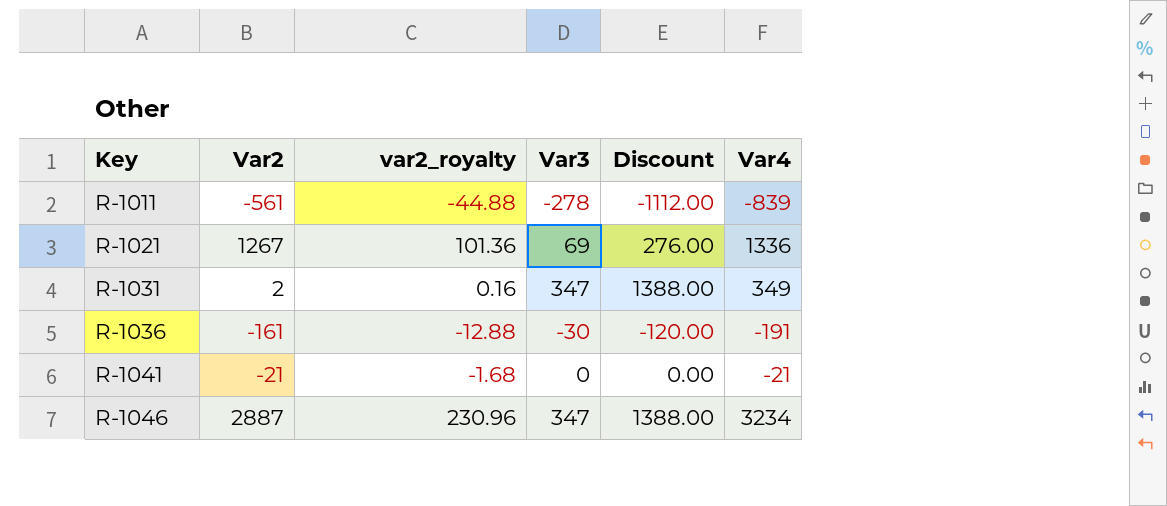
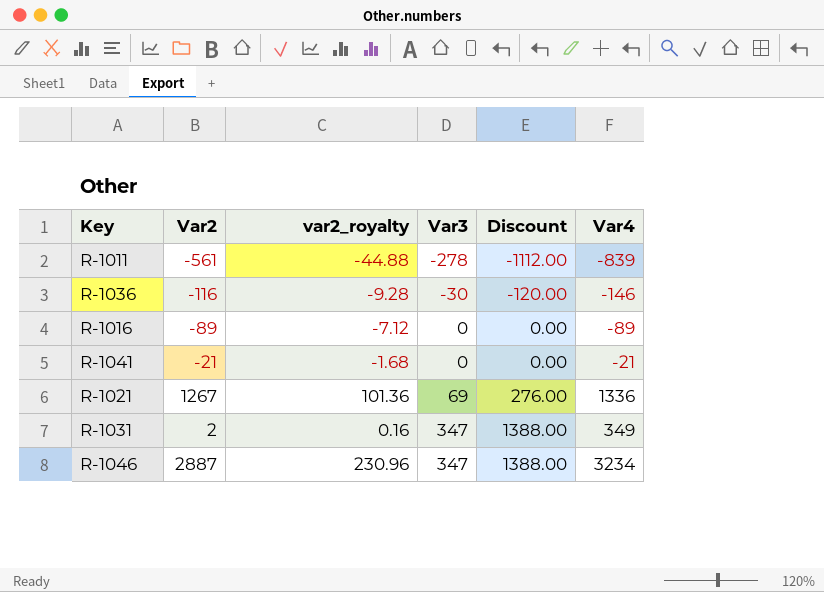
row order: Key ascending -> Var3 ascending
R-1036 | Var2: -161 -> -116
R-1036 | var2_royalty: -12.88 -> -9.28
R-1036 | Var4: -191 -> -146
row R-1016: none -> -89 | -7.12 | 0 | 0.00 | -89

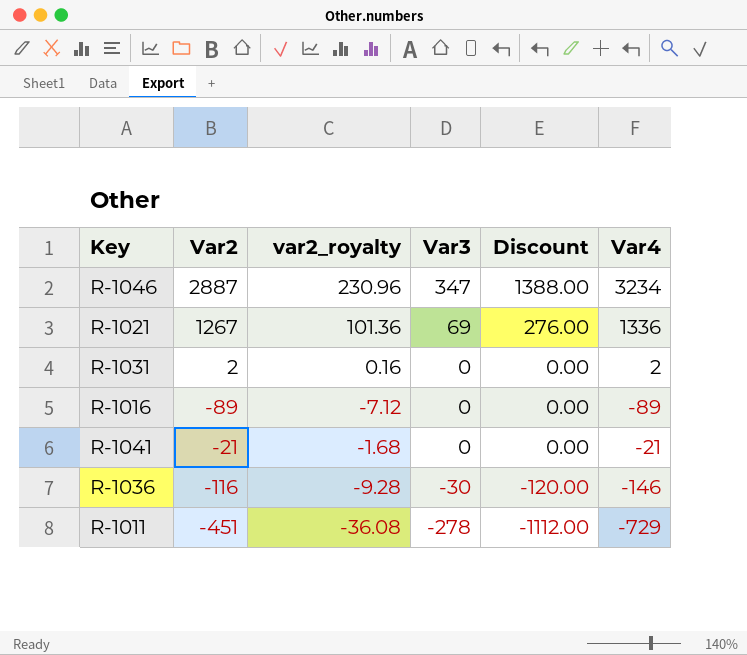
row order: Var3 ascending -> Var3 descending
R-1031 | Var3: 347 -> 0
R-1031 | Discount: 1388.00 -> 0.00
R-1031 | Var4: 349 -> 2
R-1011 | Var2: -561 -> -451
R-1011 | var2_royalty: -44.88 -> -36.08
R-1011 | Var4: -839 -> -729

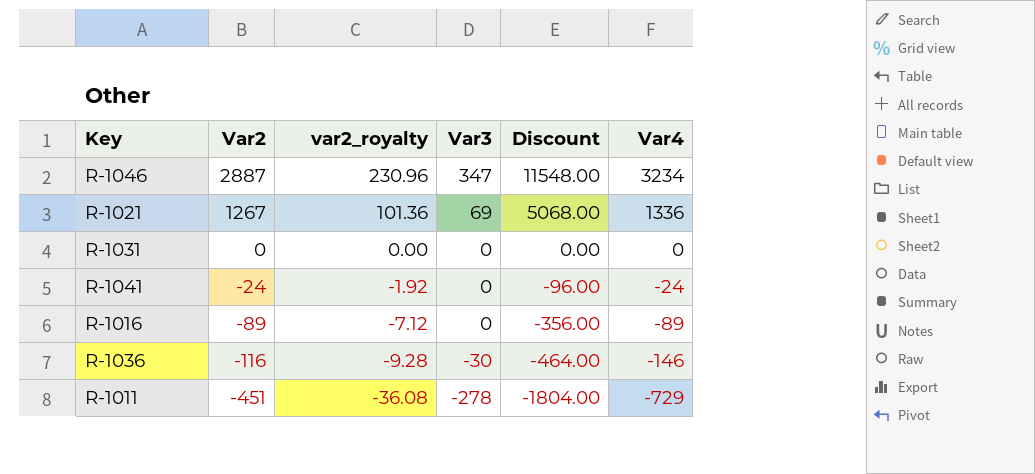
row order: Var3 descending -> Var2 descending
column Discount | formula: [Var3] * 4 -> [Var2] * 4
R-1031 | Var2: 2 -> 0
R-1031 | var2_royalty: 0.16 -> 0.00
R-1031 | Var4: 2 -> 0
R-1041 | Var2: -21 -> -24
R-1041 | var2_royalty: -1.68 -> -1.92
R-1041 | Var4: -21 -> -24

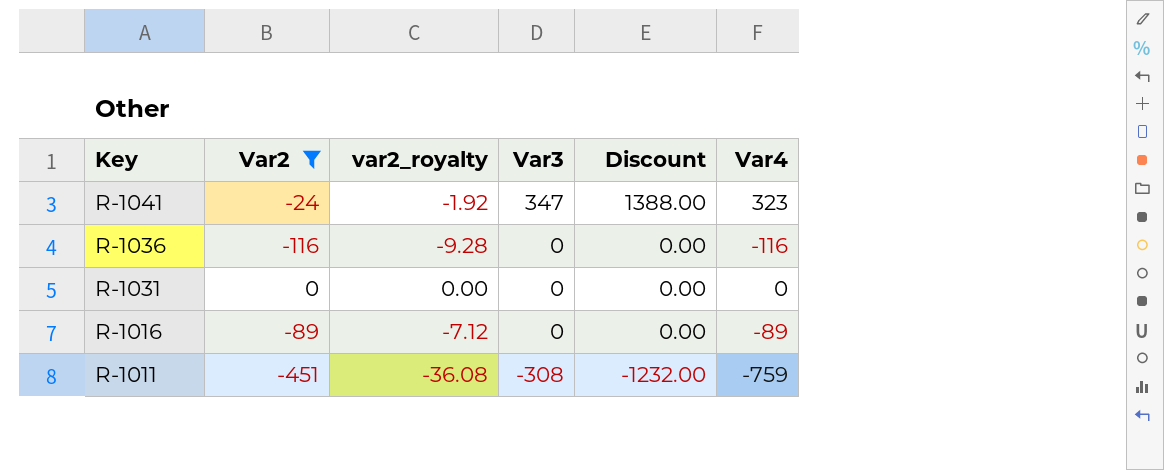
filter: none -> Var2 <= 0
row order: Var2 descending -> Key descending
column Discount | formula: [Var2] * 4 -> [Var3] * 4
R-1041 | Var3: 0 -> 347
R-1041 | Var4: -24 -> 323
R-1036 | Var3: -30 -> 0
R-1036 | Var4: -146 -> -116
R-1011 | Var3: -278 -> -308
R-1011 | Var4: -729 -> -759

